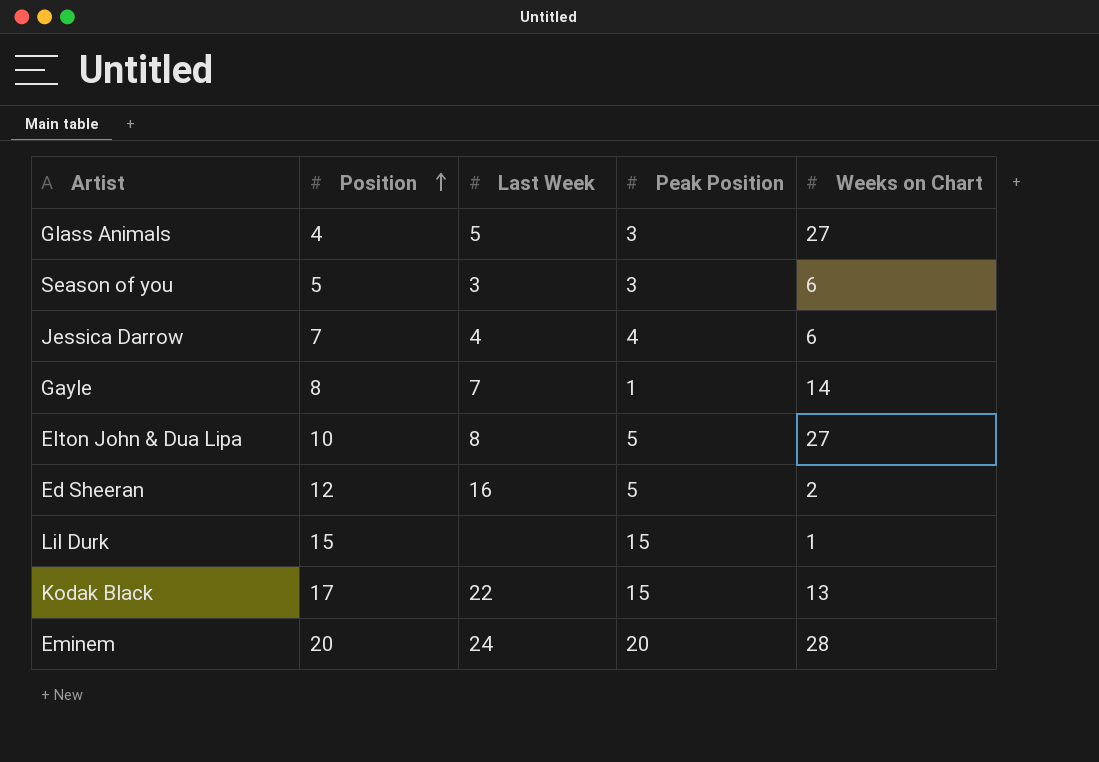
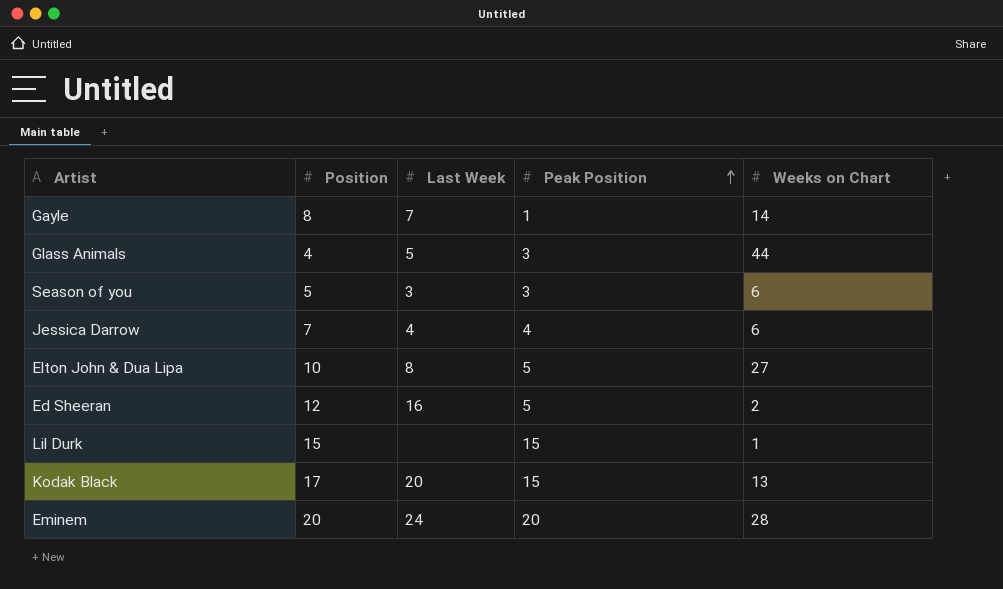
row order: Position ascending -> Peak Position ascending
Glass Animals | Weeks on Chart: 27 -> 44
Kodak Black | Last Week: 22 -> 20

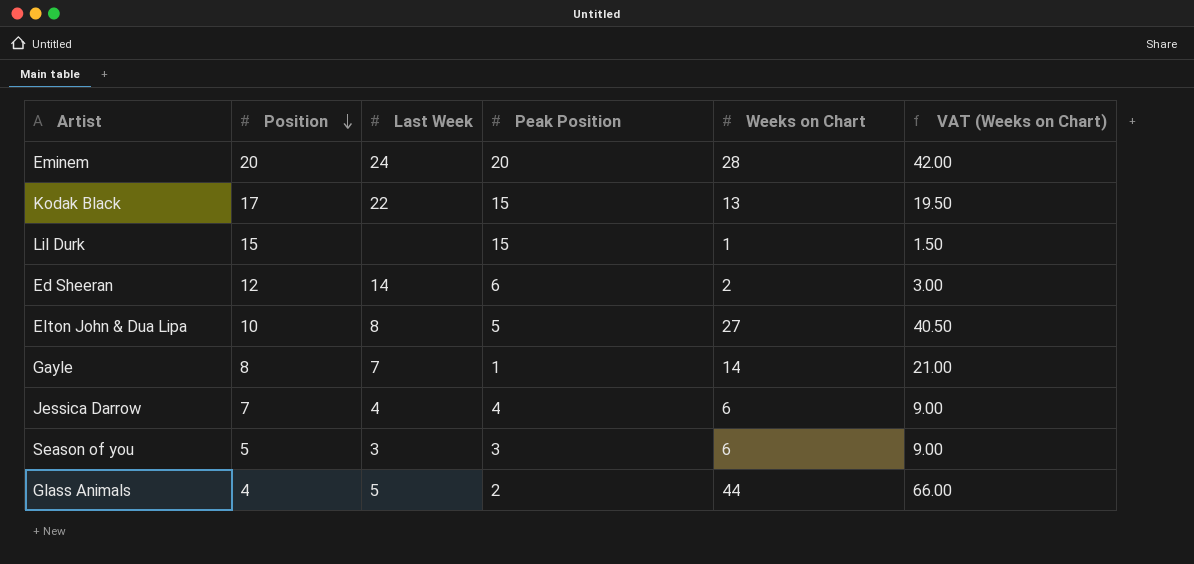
row order: Peak Position ascending -> Position descending
column VAT (Weeks on Chart) | formula: none -> [Weeks on Chart] * 1.5
Kodak Black | Last Week: 20 -> 22
Ed Sheeran | Last Week: 16 -> 14
Ed Sheeran | Peak Position: 5 -> 6
Glass Animals | Peak Position: 3 -> 2

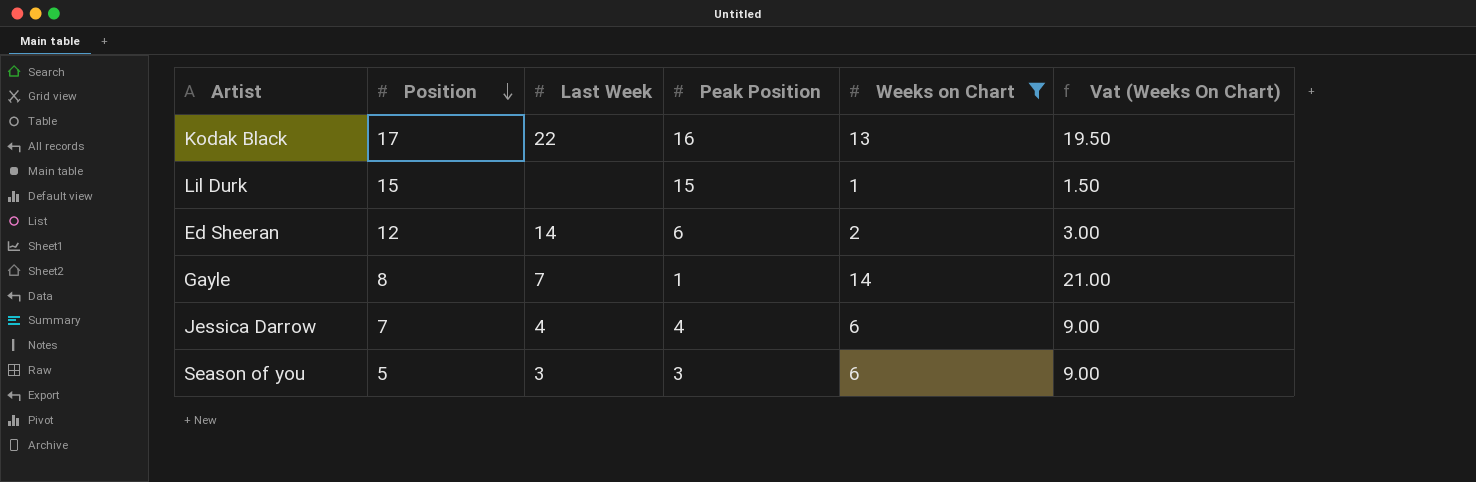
filter: none -> Weeks on Chart <= 14
column name: VAT (Weeks on Chart) -> Vat (Weeks On Chart)
Kodak Black | Peak Position: 15 -> 16

